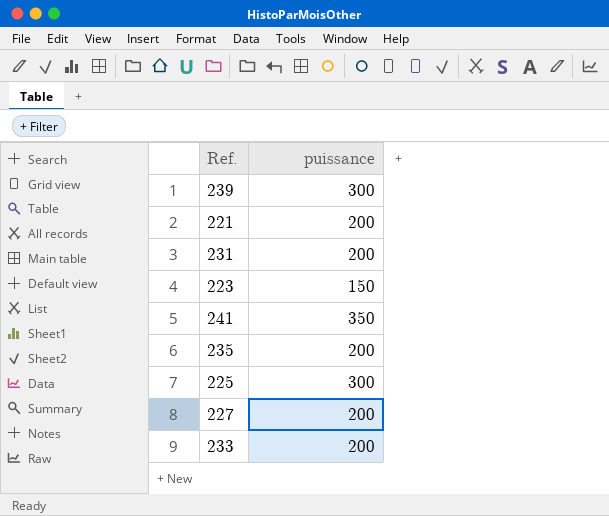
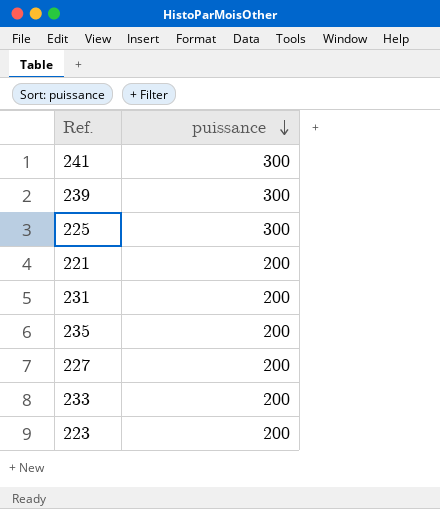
row order: none -> puissance descending
241 | puissance: 350 -> 300
223 | puissance: 150 -> 200

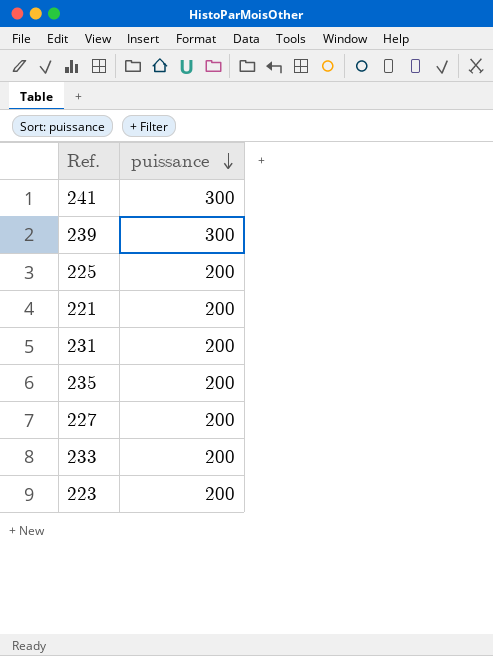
225 | puissance: 300 -> 200

